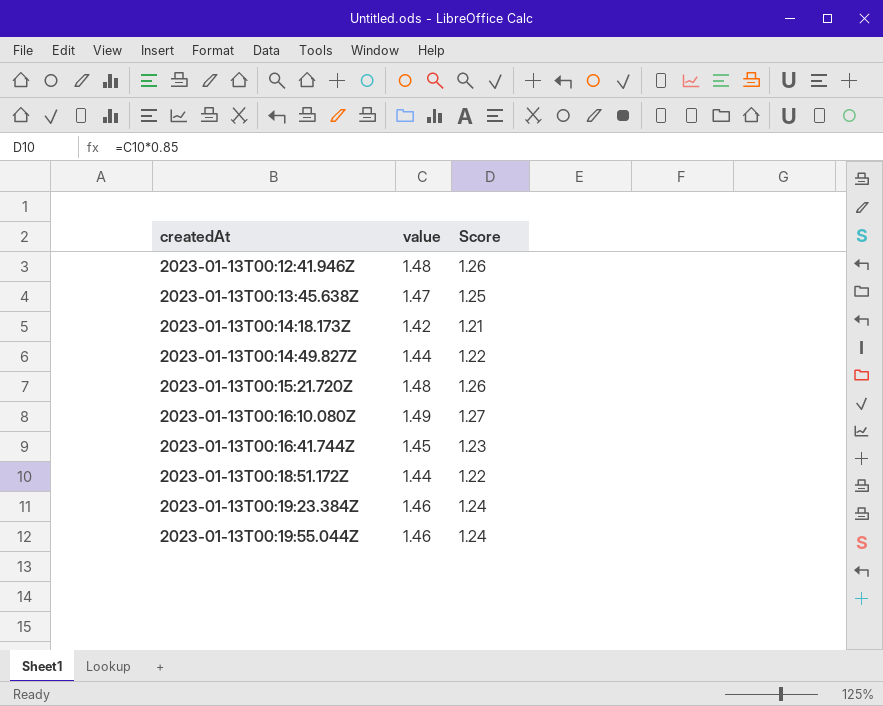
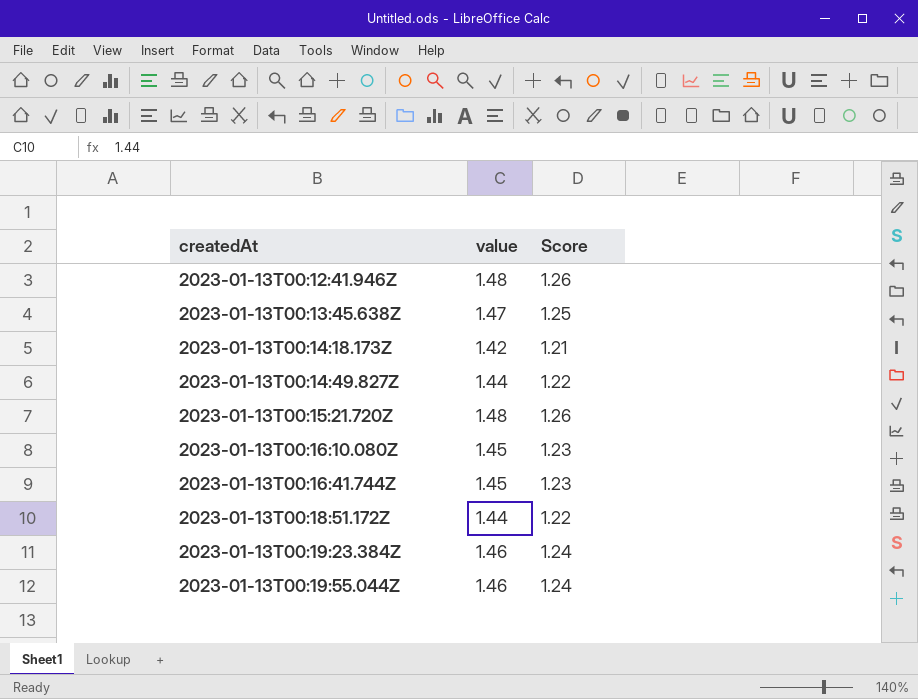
2023-01-13T00:16:10.080Z | value: 1.49 -> 1.45
2023-01-13T00:16:10.080Z | Score: 1.27 -> 1.23

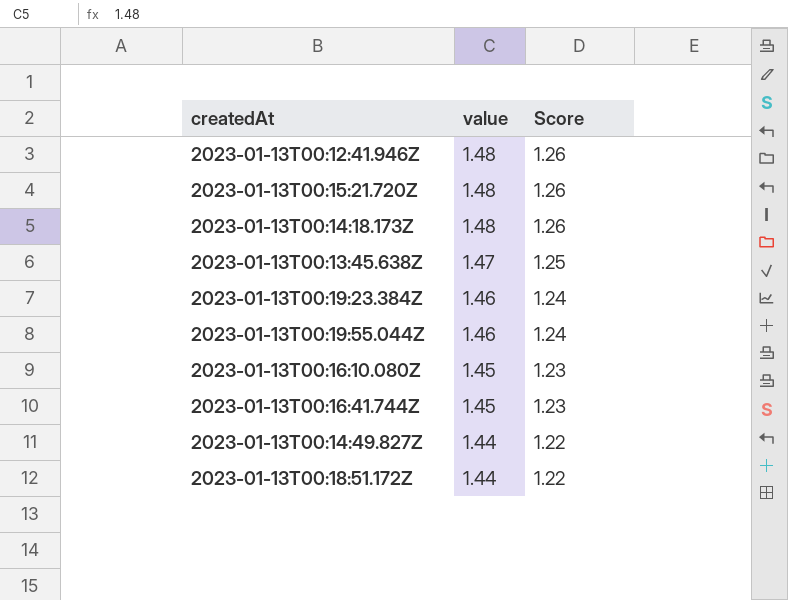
row order: createdAt ascending -> value descending
2023-01-13T00:14:18.173Z | value: 1.42 -> 1.48
2023-01-13T00:14:18.173Z | Score: 1.21 -> 1.26

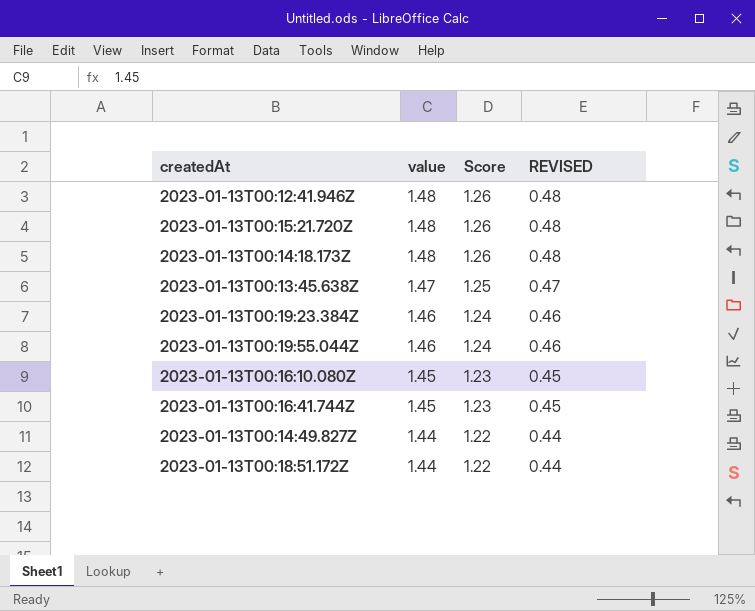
column REVISED | formula: none -> [value] - 1

